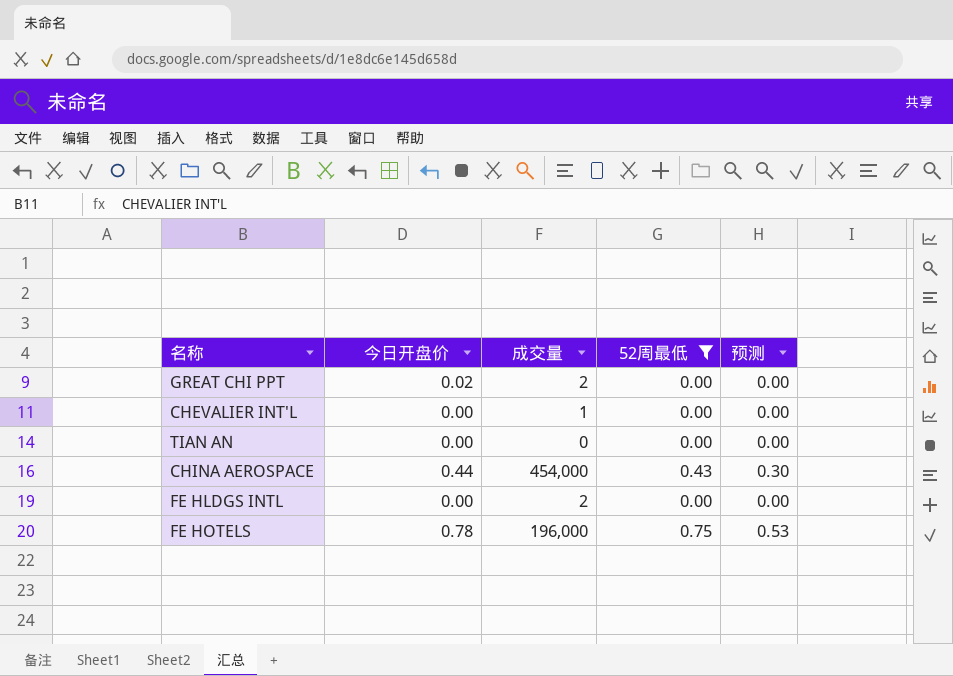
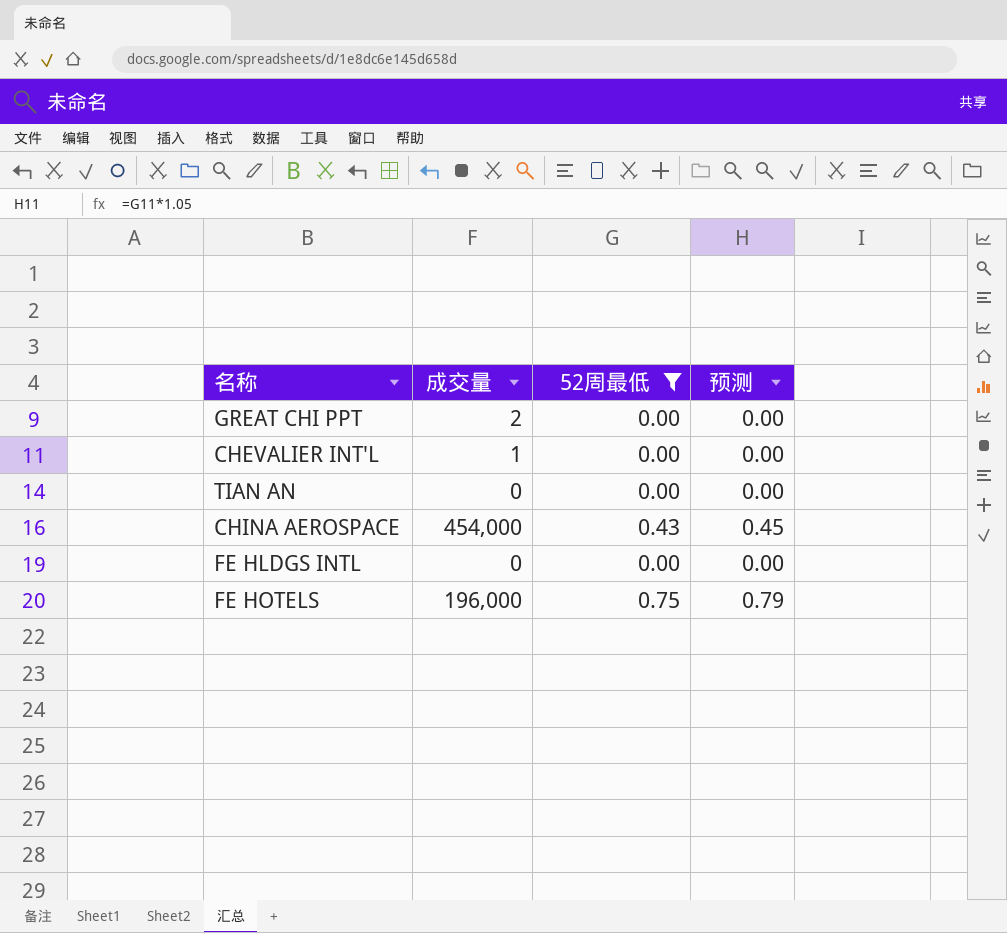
column 今日开盘价 | position: 2 -> none
column 预测 | formula: [52周最低] * 0.7 -> [52周最低] * 1.05
FE HLDGS INTL | 成交量: 2 -> 0

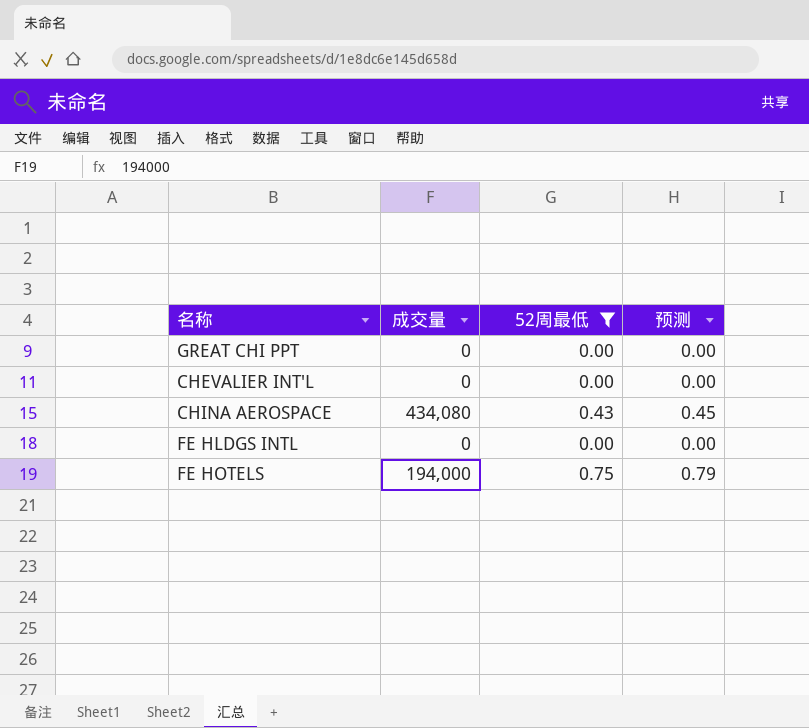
row TIAN AN: 0 | 0.00 | 0.00 -> none
GREAT CHI PPT | 成交量: 2 -> 0
CHEVALIER INT'L | 成交量: 1 -> 0
CHINA AEROSPACE | 成交量: 454,000 -> 434,080
FE HOTELS | 成交量: 196,000 -> 194,000

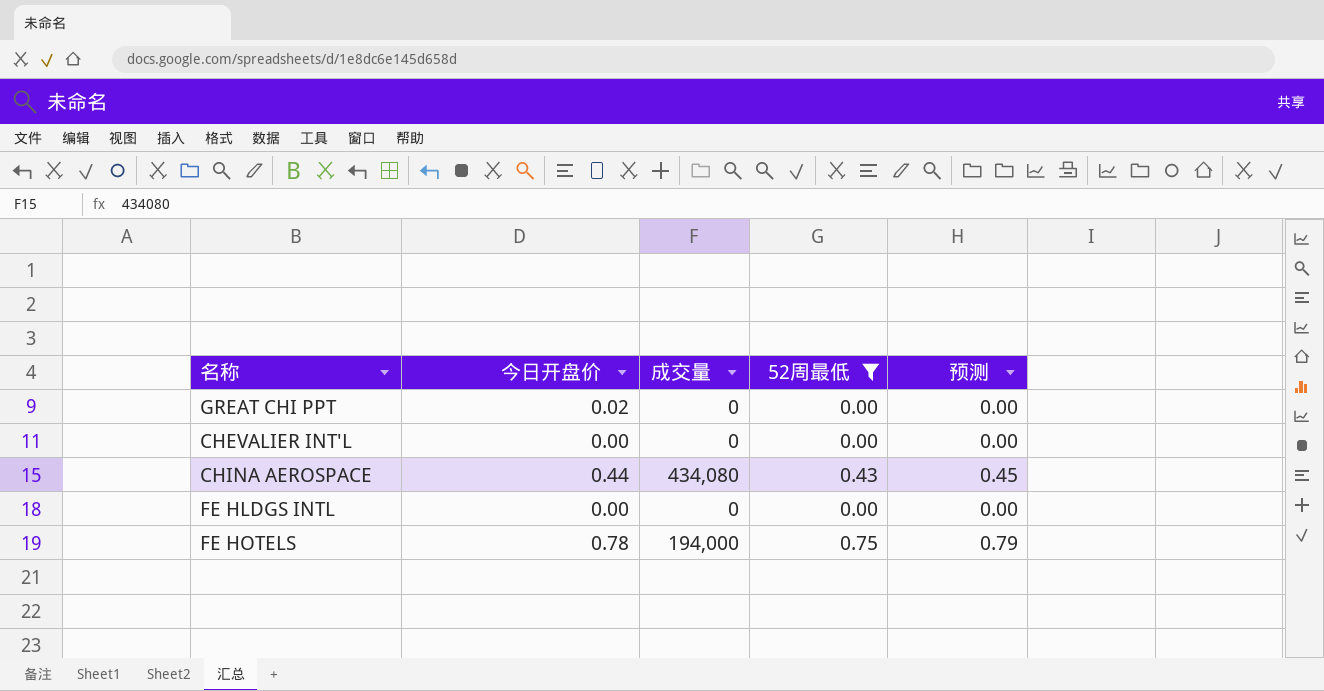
column 今日开盘价 | position: none -> 2

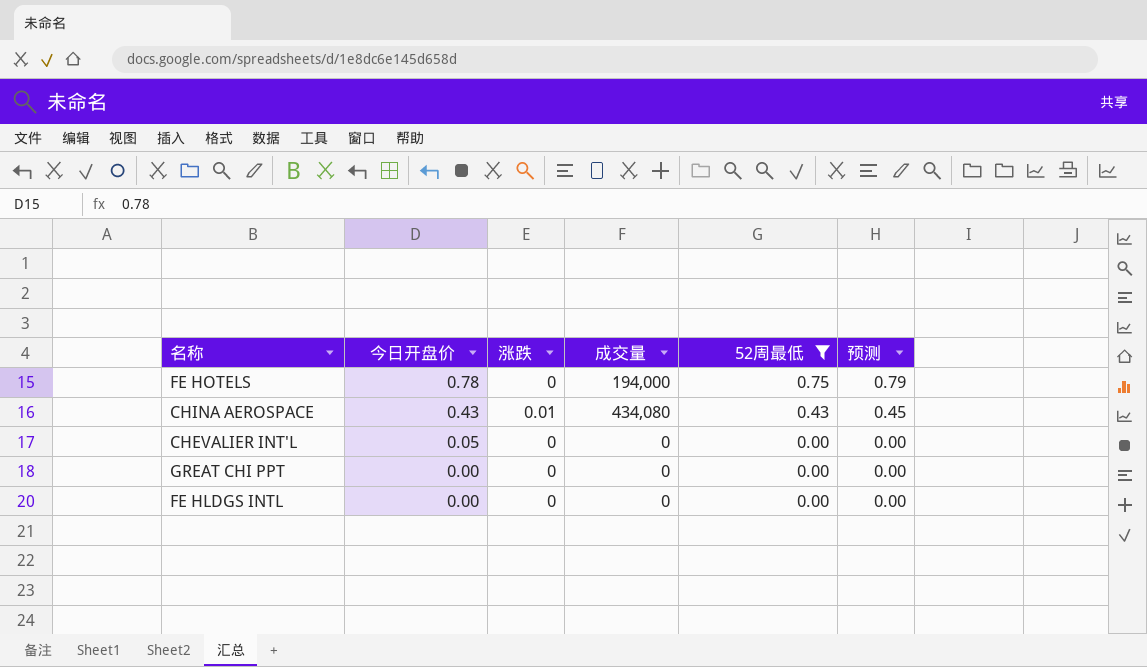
row order: none -> 今日开盘价 descending
column 涨跌 | position: none -> 3
CHINA AEROSPACE | 今日开盘价: 0.44 -> 0.43
CHEVALIER INT'L | 今日开盘价: 0.00 -> 0.05
GREAT CHI PPT | 今日开盘价: 0.02 -> 0.00

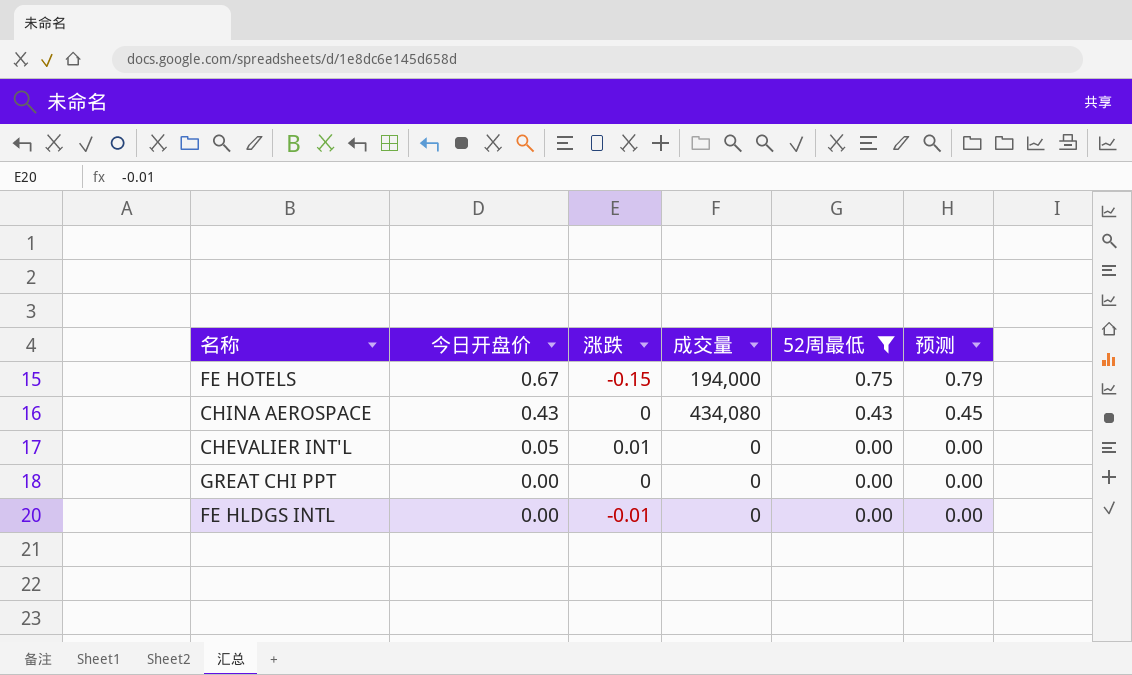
FE HOTELS | 今日开盘价: 0.78 -> 0.67
FE HOTELS | 涨跌: 0 -> -0.15
CHINA AEROSPACE | 涨跌: 0.01 -> 0
CHEVALIER INT'L | 涨跌: 0 -> 0.01
FE HLDGS INTL | 涨跌: 0 -> -0.01

